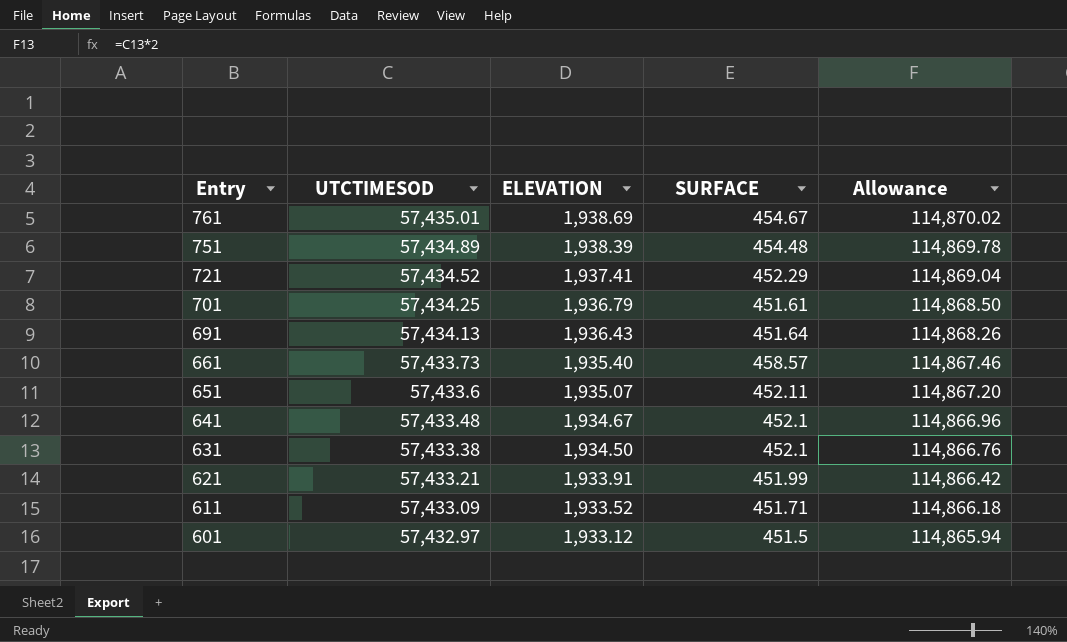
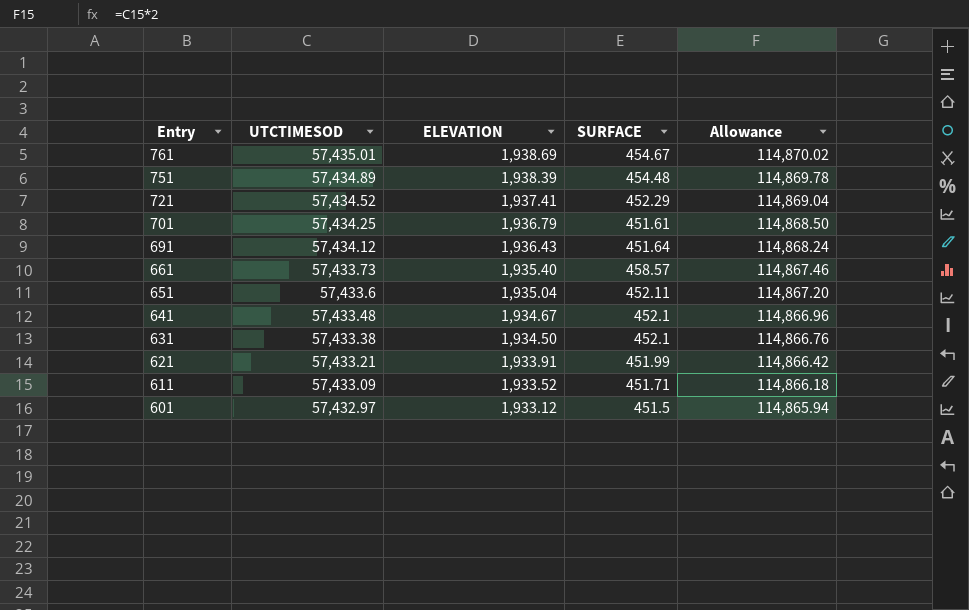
691 | UTCTIMESOD: 57,434.13 -> 57,434.12
691 | Allowance: 114,868.26 -> 114,868.24
651 | ELEVATION: 1,935.07 -> 1,935.04

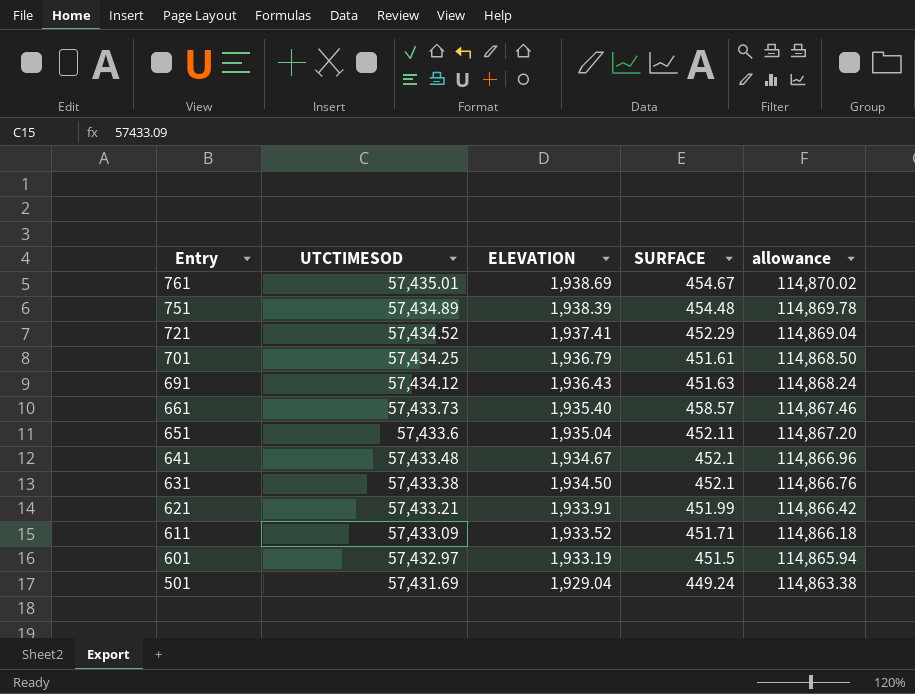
column name: Allowance -> allowance
691 | SURFACE: 451.64 -> 451.63
601 | ELEVATION: 1,933.12 -> 1,933.19
row 501: none -> 57,431.69 | 1,929.04 | 449.24 | 114,863.38

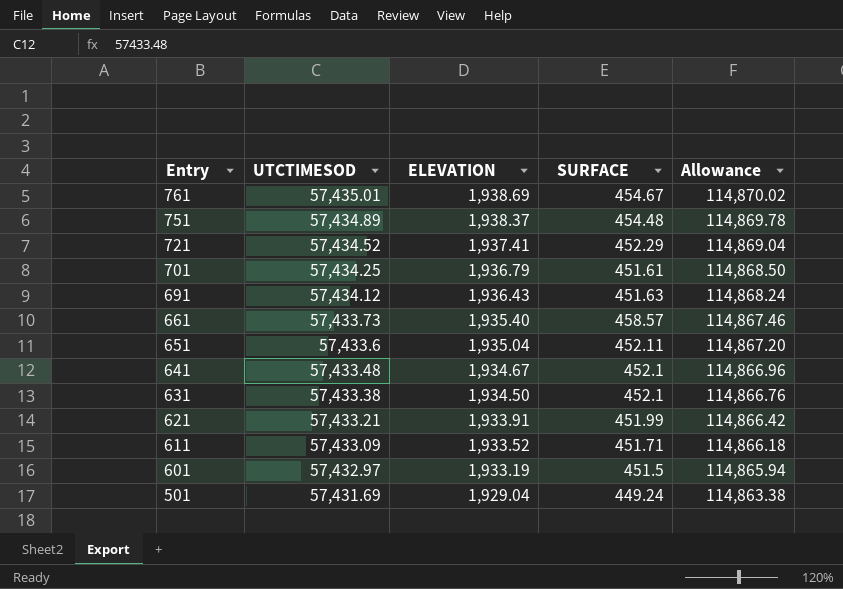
column name: allowance -> Allowance
751 | ELEVATION: 1,938.39 -> 1,938.37

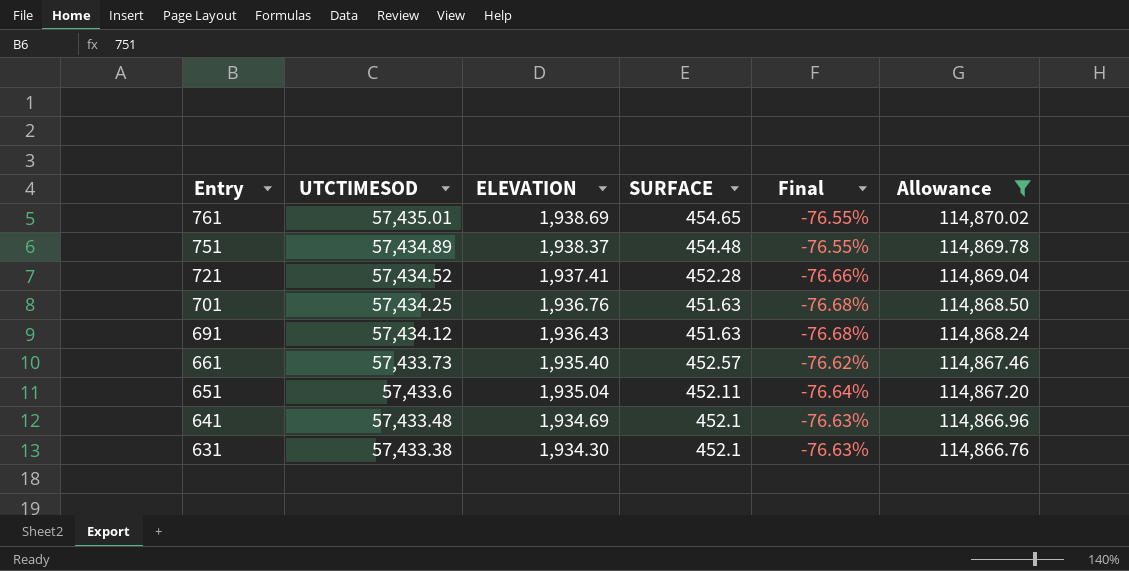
filter: none -> Allowance >= 114,866.76
column Final | formula: none -> ([SURFACE] - [ELEVATION]) / [ELEVATION]
761 | SURFACE: 454.67 -> 454.65
721 | SURFACE: 452.29 -> 452.28
701 | ELEVATION: 1,936.79 -> 1,936.76
701 | SURFACE: 451.61 -> 451.63
661 | SURFACE: 458.57 -> 452.57
641 | ELEVATION: 1,934.67 -> 1,934.69
631 | ELEVATION: 1,934.50 -> 1,934.30

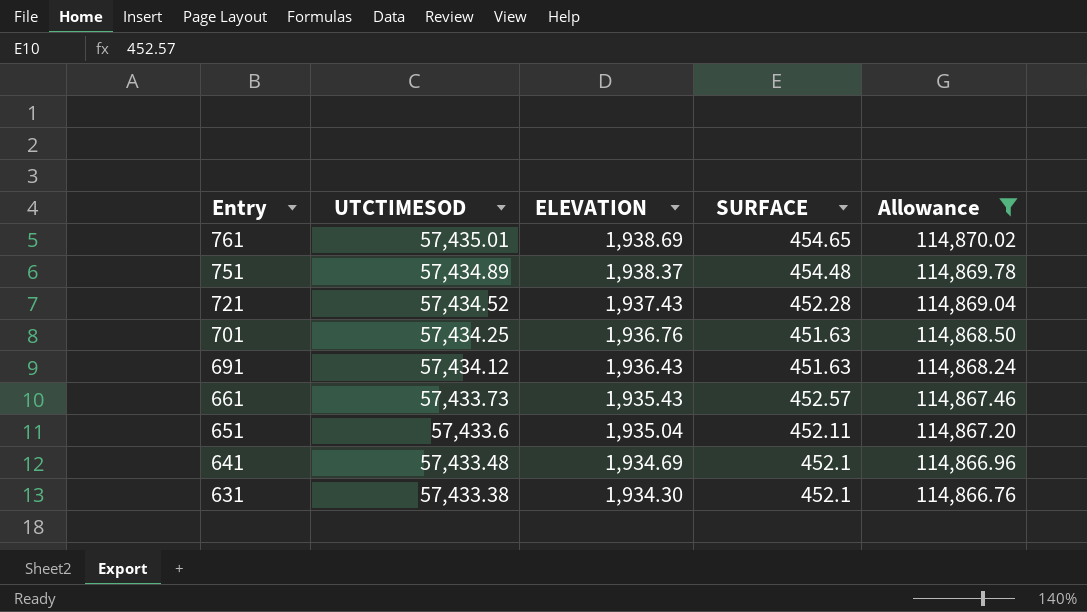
column Final | formula: ([SURFACE] - [ELEVATION]) / [ELEVATION] -> none
721 | ELEVATION: 1,937.41 -> 1,937.43
661 | ELEVATION: 1,935.40 -> 1,935.43

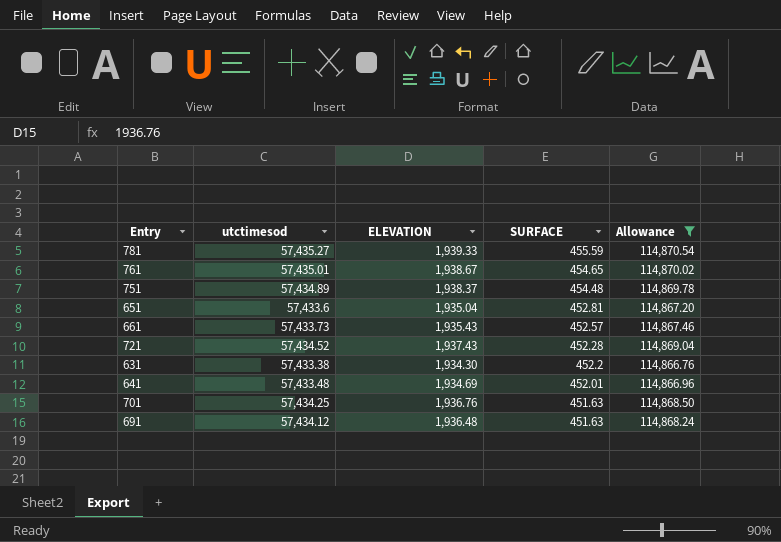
row order: Entry descending -> SURFACE descending
column name: UTCTIMESOD -> utctimesod
row 781: none -> 57,435.27 | 1,939.33 | 455.59 | 114,870.54
761 | ELEVATION: 1,938.69 -> 1,938.67
651 | SURFACE: 452.11 -> 452.81
631 | SURFACE: 452.1 -> 452.2
641 | SURFACE: 452.1 -> 452.01
691 | ELEVATION: 1,936.43 -> 1,936.48

